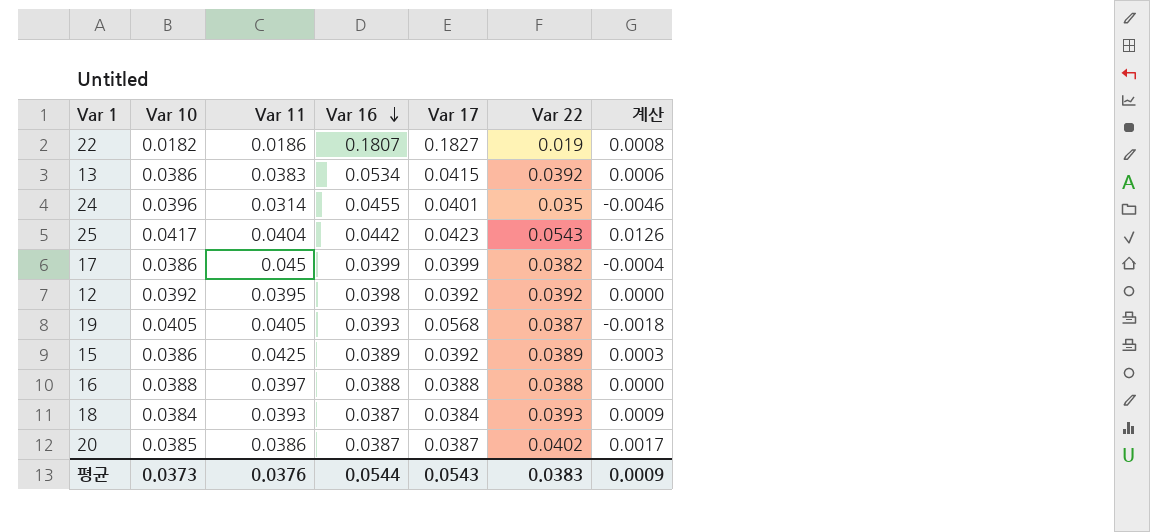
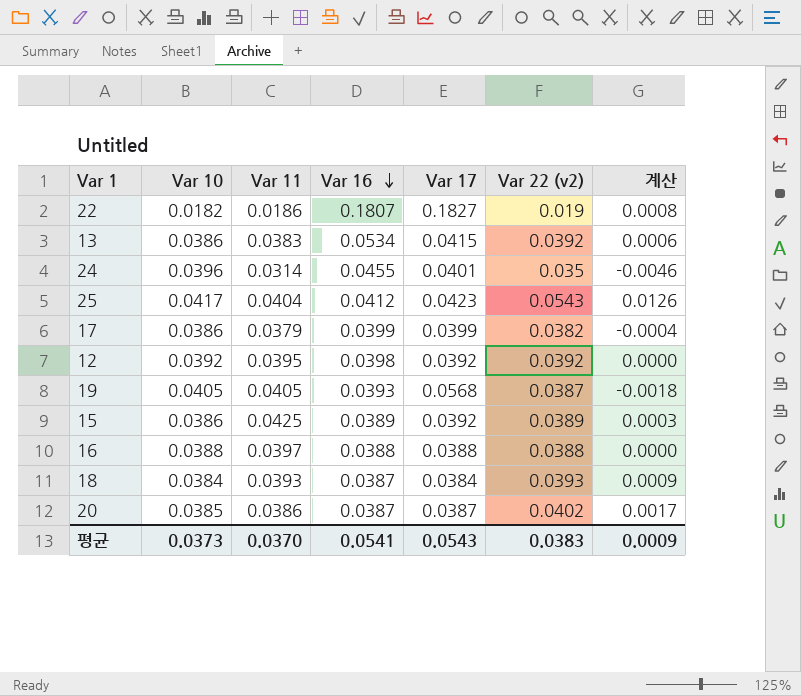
column name: Var 22 -> Var 22 (v2)
25 | Var 16: 0.0442 -> 0.0412
17 | Var 11: 0.045 -> 0.0379
평균 | Var 11: 0.0376 -> 0.0370
평균 | Var 16: 0.0544 -> 0.0541

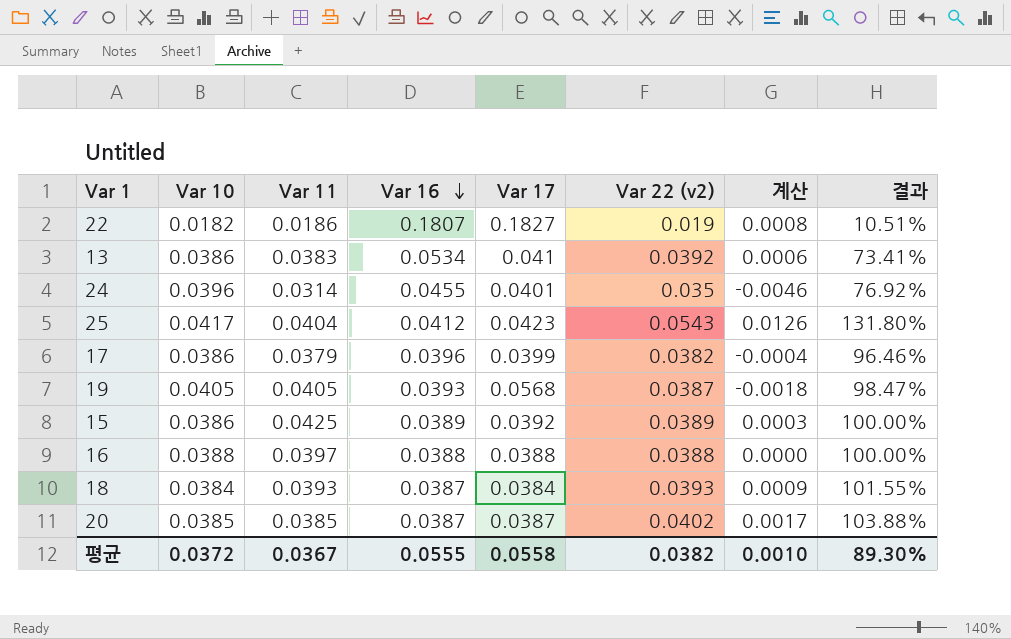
column 결과 | formula: none -> [Var 22 (v2)] / [Var 16]
row 12: 0.0392 | 0.0395 | 0.0398 | 0.0392 | 0.0392 | 0.0000 -> none
13 | Var 17: 0.0415 -> 0.041
17 | Var 16: 0.0399 -> 0.0396
20 | Var 11: 0.0386 -> 0.0385
평균 | Var 10: 0.0373 -> 0.0372
평균 | Var 11: 0.0370 -> 0.0367
평균 | Var 16: 0.0541 -> 0.0555
평균 | Var 17: 0.0543 -> 0.0558
평균 | Var 22 (v2): 0.0383 -> 0.0382
평균 | 계산: 0.0009 -> 0.0010

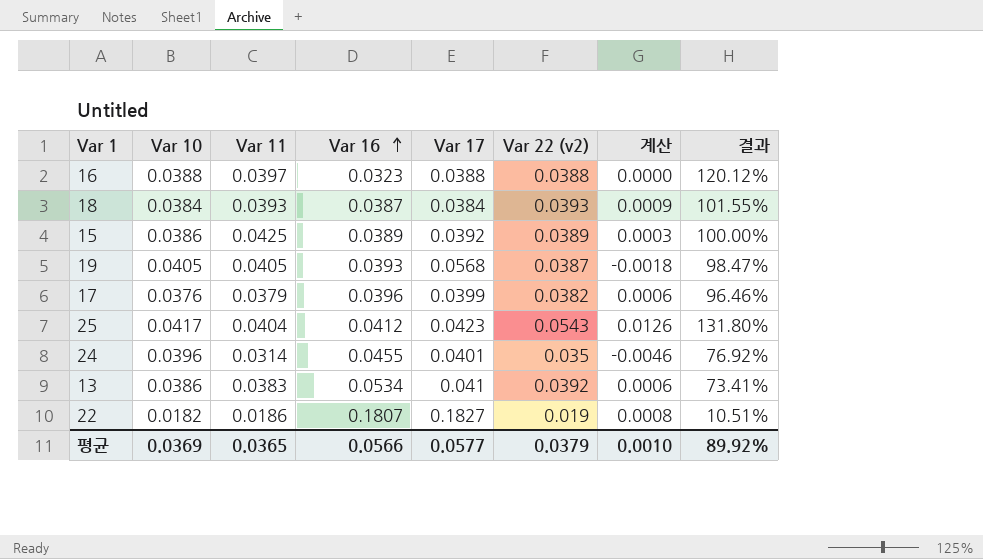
row order: Var 16 descending -> Var 16 ascending
row 20: 0.0385 | 0.0385 | 0.0387 | 0.0387 | 0.0402 | 0.0017 | 103.88% -> none
16 | Var 16: 0.0388 -> 0.0323
16 | 결과: 100.00% -> 120.12%
17 | Var 10: 0.0386 -> 0.0376
17 | 계산: -0.0004 -> 0.0006
평균 | Var 10: 0.0372 -> 0.0369
평균 | Var 11: 0.0367 -> 0.0365
평균 | Var 16: 0.0555 -> 0.0566
평균 | Var 17: 0.0558 -> 0.0577
평균 | Var 22 (v2): 0.0382 -> 0.0379
평균 | 결과: 89.30% -> 89.92%

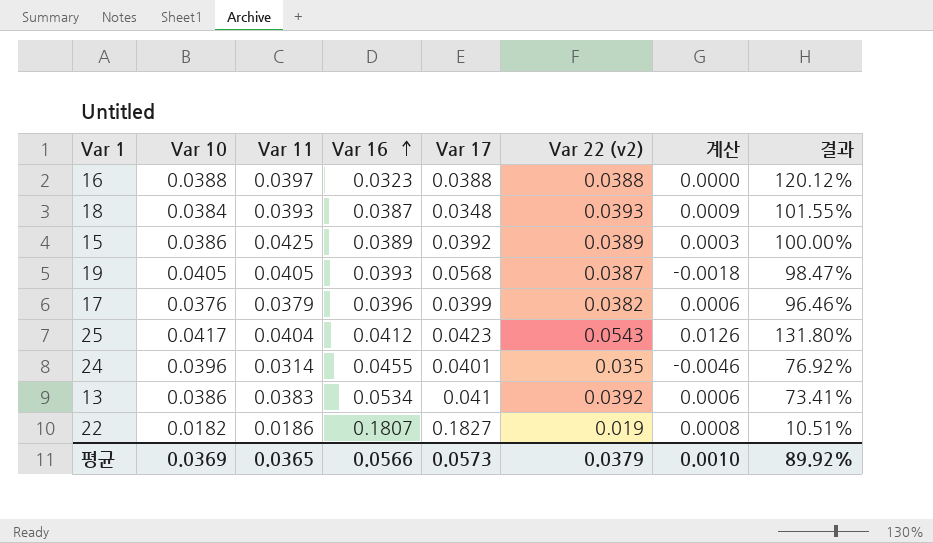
18 | Var 17: 0.0384 -> 0.0348
평균 | Var 17: 0.0577 -> 0.0573

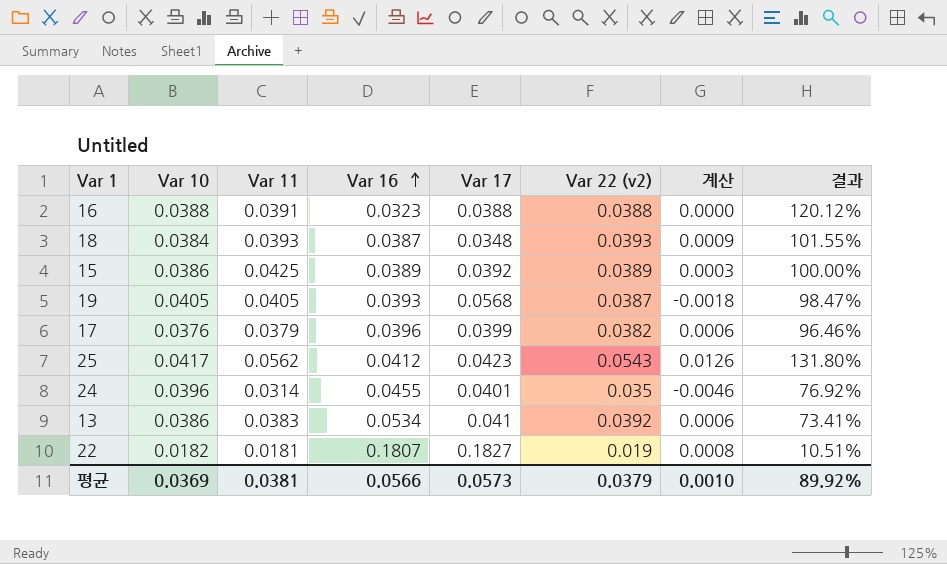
16 | Var 11: 0.0397 -> 0.0391
25 | Var 11: 0.0404 -> 0.0562
22 | Var 11: 0.0186 -> 0.0181
평균 | Var 11: 0.0365 -> 0.0381

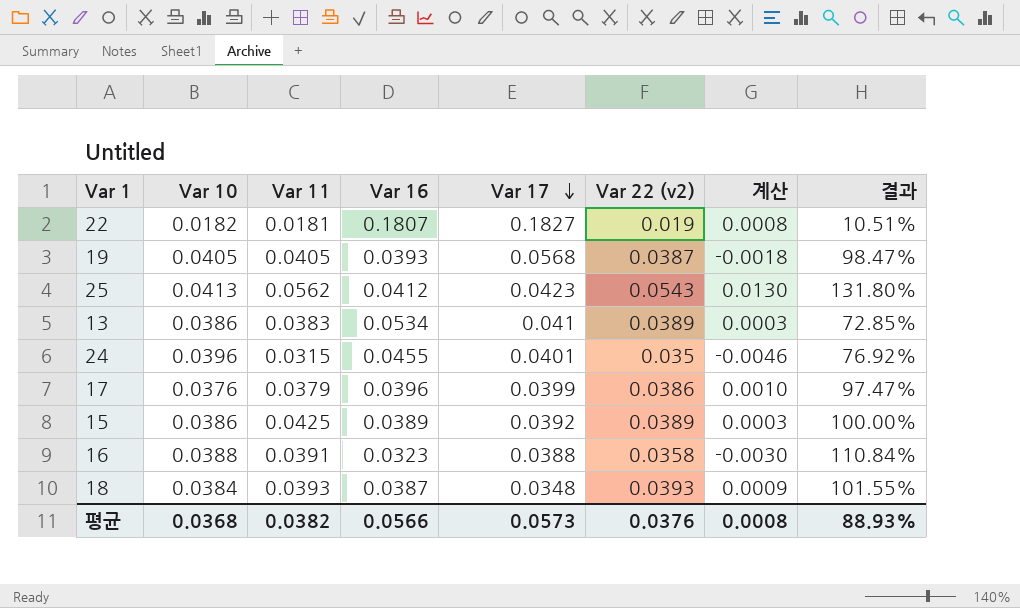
row order: Var 16 ascending -> Var 17 descending
25 | Var 10: 0.0417 -> 0.0413
25 | 계산: 0.0126 -> 0.0130
13 | Var 22 (v2): 0.0392 -> 0.0389
13 | 계산: 0.0006 -> 0.0003
13 | 결과: 73.41% -> 72.85%
24 | Var 11: 0.0314 -> 0.0315
17 | Var 22 (v2): 0.0382 -> 0.0386
17 | 계산: 0.0006 -> 0.0010
17 | 결과: 96.46% -> 97.47%
16 | Var 22 (v2): 0.0388 -> 0.0358
16 | 계산: 0.0000 -> -0.0030
16 | 결과: 120.12% -> 110.84%
평균 | Var 10: 0.0369 -> 0.0368
평균 | Var 11: 0.0381 -> 0.0382
평균 | Var 22 (v2): 0.0379 -> 0.0376
평균 | 계산: 0.0010 -> 0.0008
평균 | 결과: 89.92% -> 88.93%

